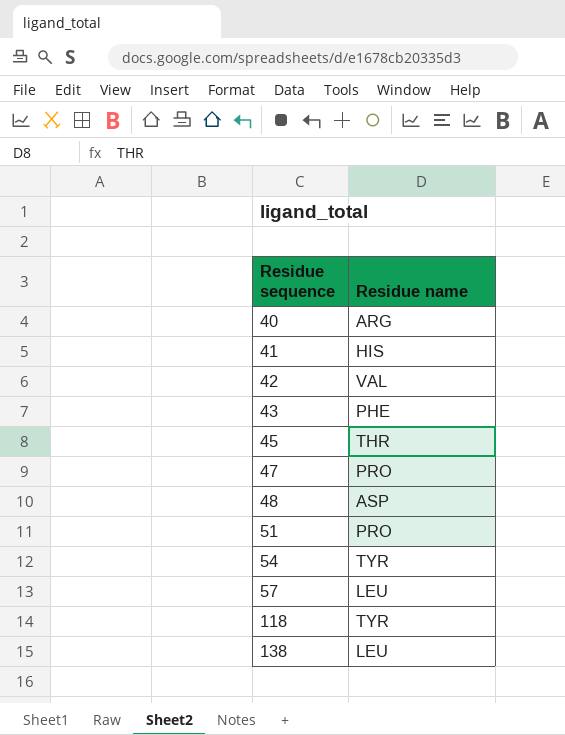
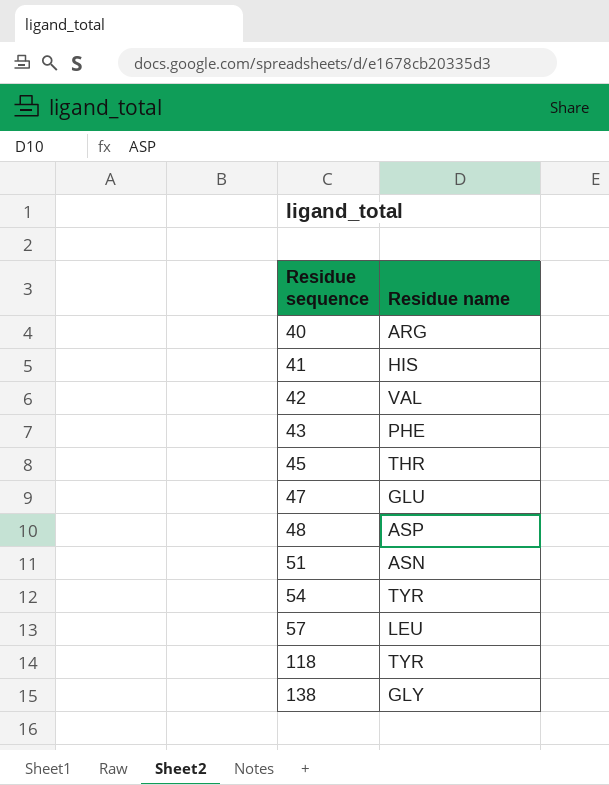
47 | Residue name: PRO -> GLU
51 | Residue name: PRO -> ASN
138 | Residue name: LEU -> GLY

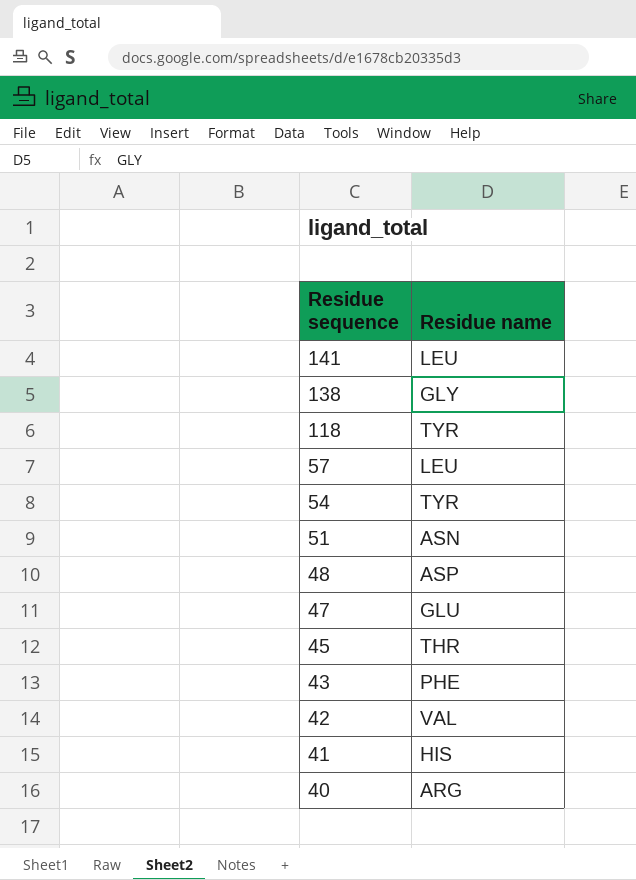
row order: Residue sequence ascending -> Residue sequence descending
row 141: none -> LEU

